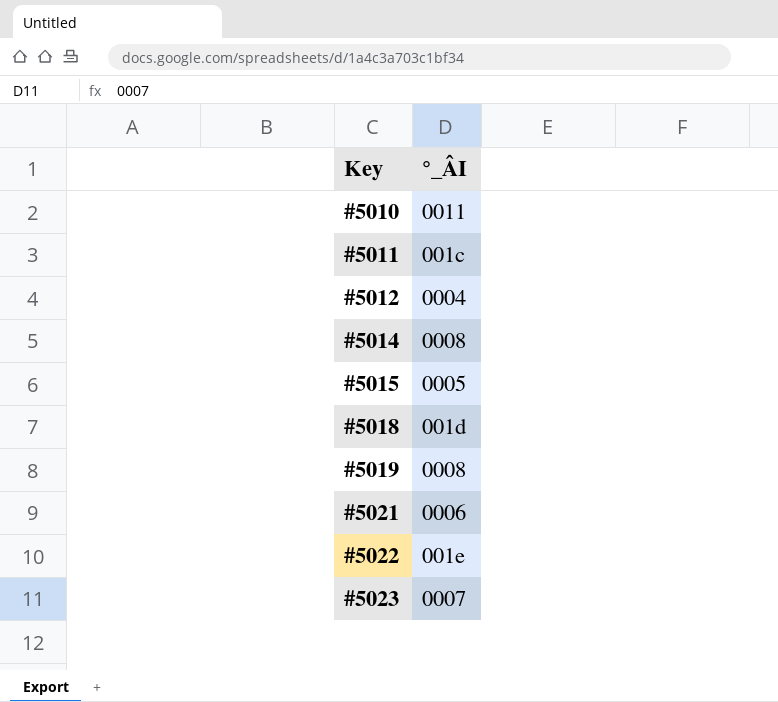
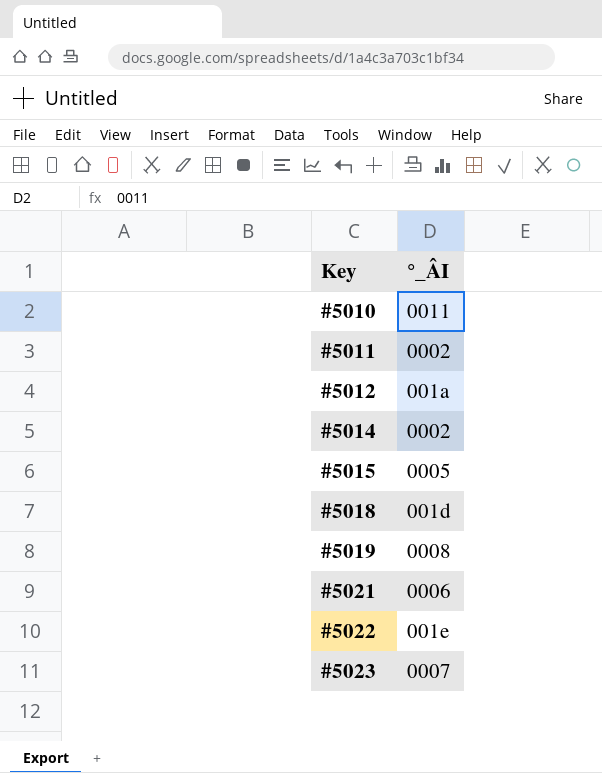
#5011 | °_ÂI: 001c -> 0002
#5012 | °_ÂI: 0004 -> 001a
#5014 | °_ÂI: 0008 -> 0002

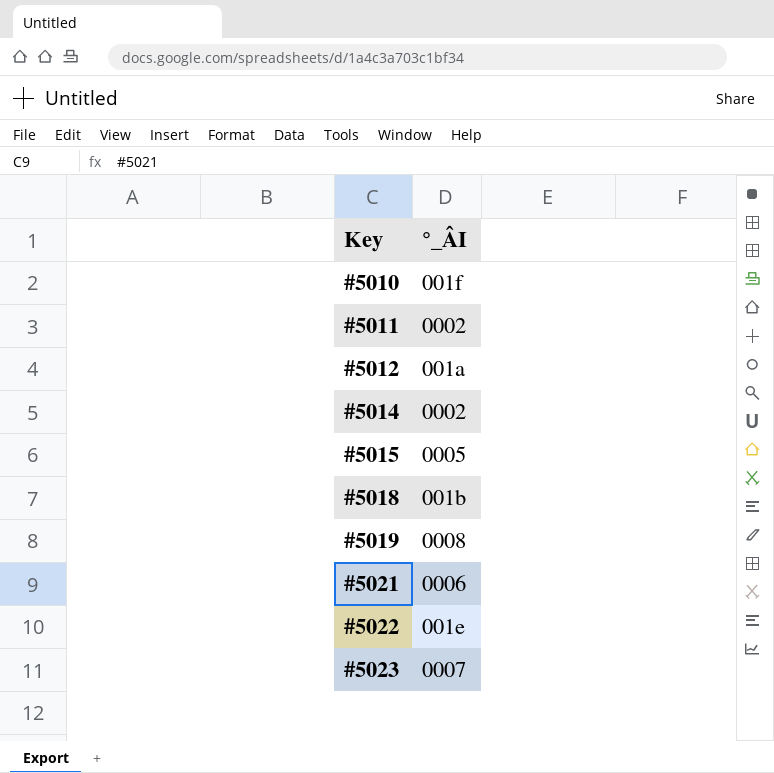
#5010 | °_ÂI: 0011 -> 001f
#5018 | °_ÂI: 001d -> 001b

